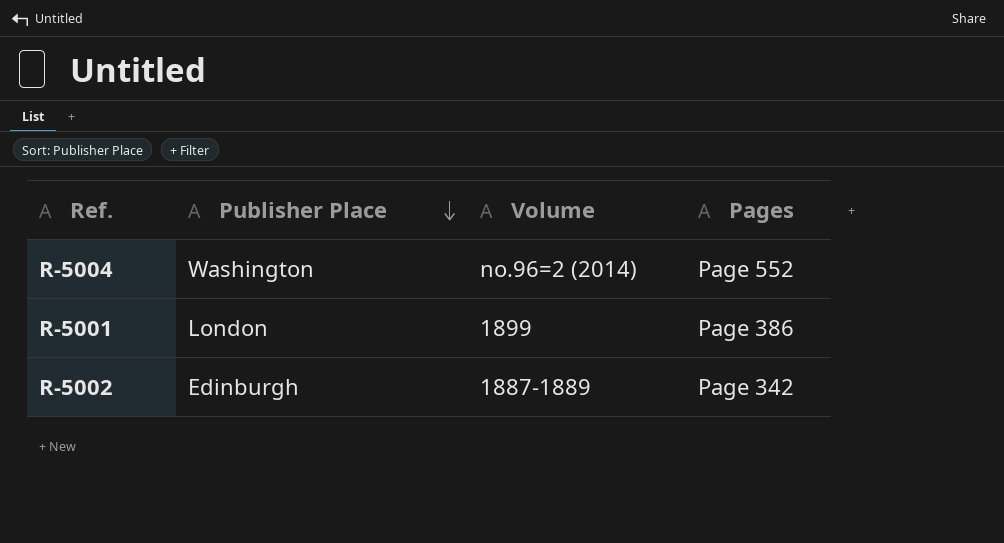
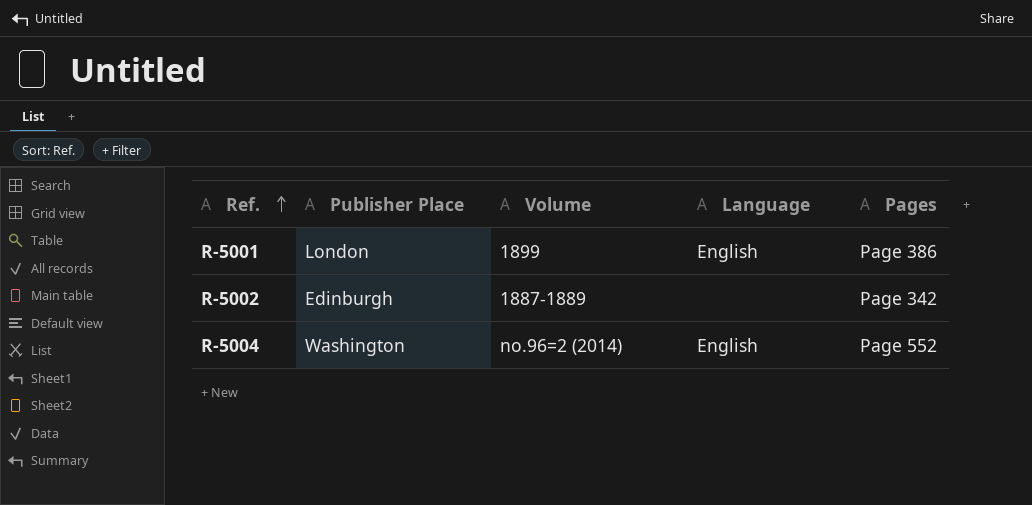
row order: Publisher Place descending -> Ref. ascending
column Language | position: none -> 4

